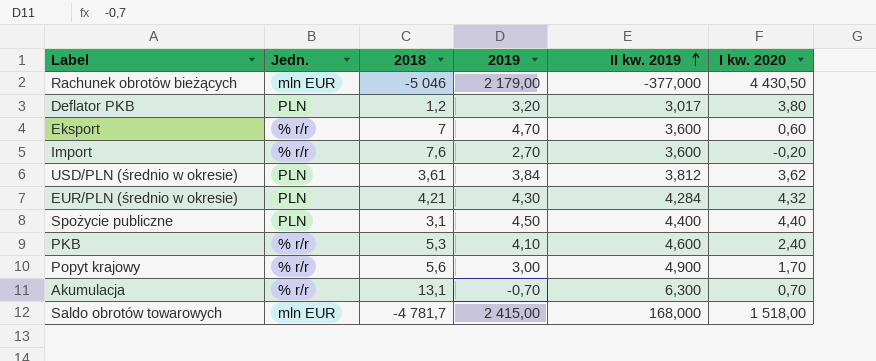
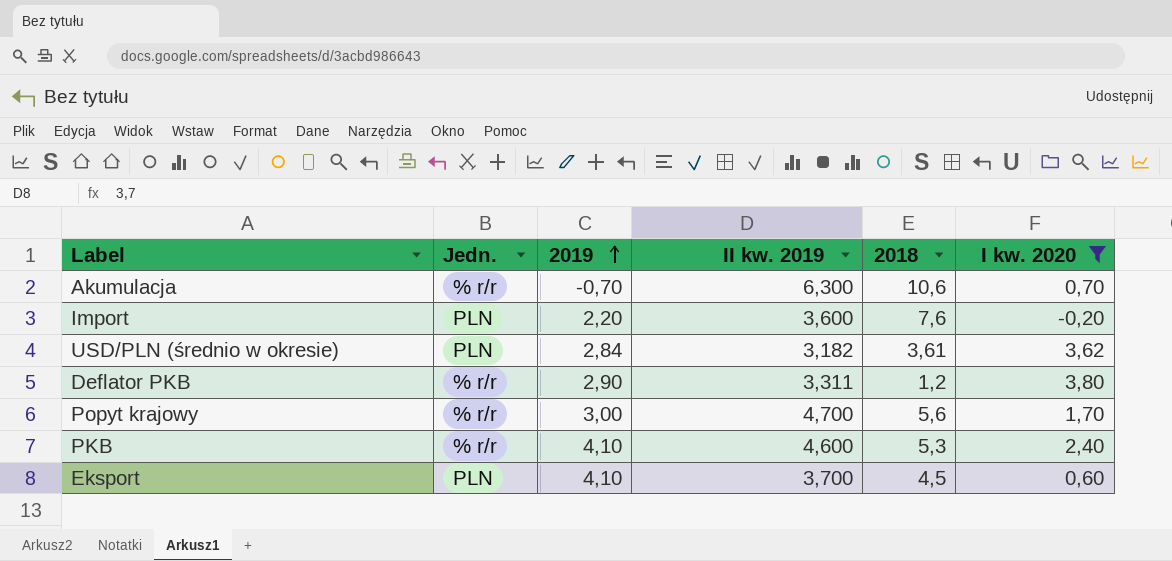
filter: none -> I kw. 2020 <= 3,80
row order: II kw. 2019 ascending -> 2019 ascending
column 2018 | position: 3 -> 5
Akumulacja | 2018: 13,1 -> 10,6
Import | Jedn.: % r/r -> PLN
Import | 2019: 2,70 -> 2,20
USD/PLN (średnio w okresie) | 2019: 3,84 -> 2,84
USD/PLN (średnio w okresie) | II kw. 2019: 3,812 -> 3,182
Deflator PKB | Jedn.: PLN -> % r/r
Deflator PKB | 2019: 3,20 -> 2,90
Deflator PKB | II kw. 2019: 3,017 -> 3,311
Popyt krajowy | II kw. 2019: 4,900 -> 4,700
Eksport | Jedn.: % r/r -> PLN
Eksport | 2019: 4,70 -> 4,10
Eksport | II kw. 2019: 3,600 -> 3,700
Eksport | 2018: 7 -> 4,5

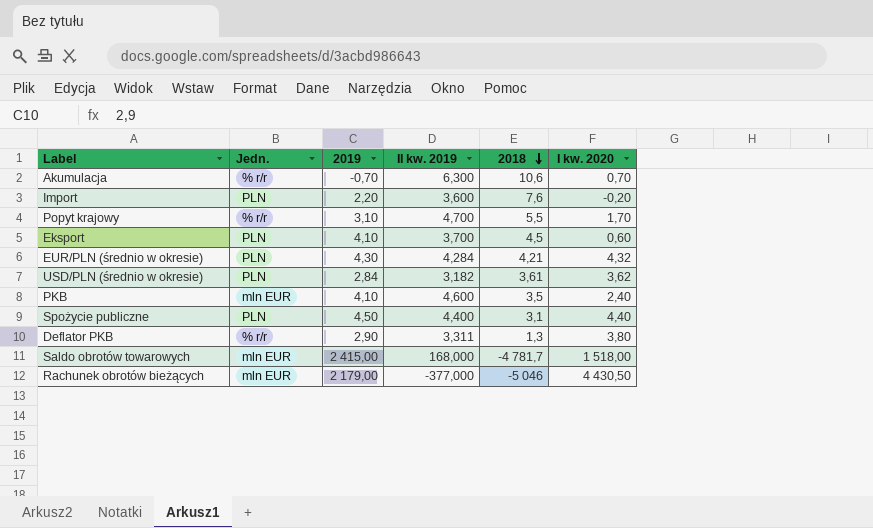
filter: I kw. 2020 <= 3,80 -> none
row order: 2019 ascending -> 2018 descending
Popyt krajowy | 2019: 3,00 -> 3,10
Popyt krajowy | 2018: 5,6 -> 5,5
PKB | Jedn.: % r/r -> mln EUR
PKB | 2018: 5,3 -> 3,5
Deflator PKB | 2018: 1,2 -> 1,3

